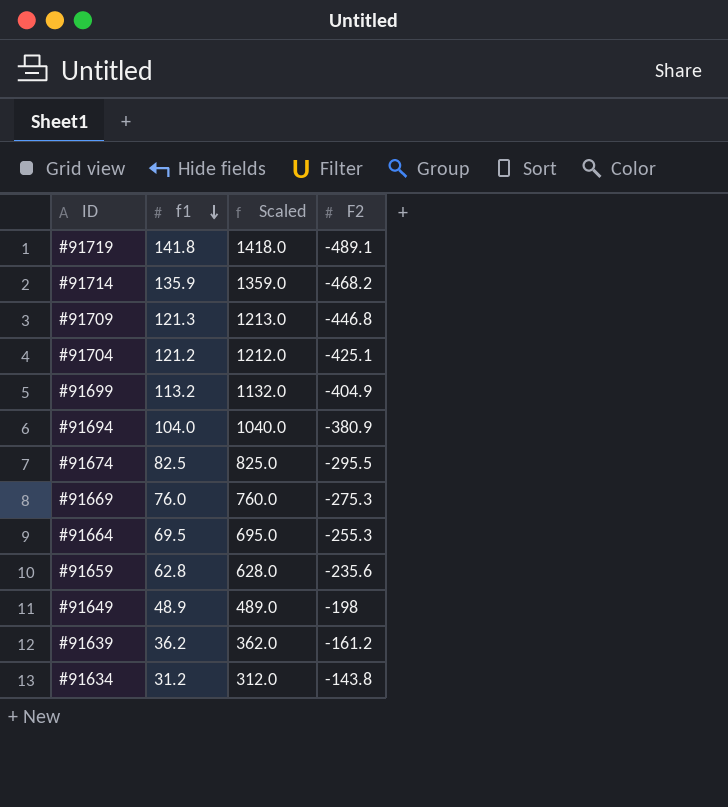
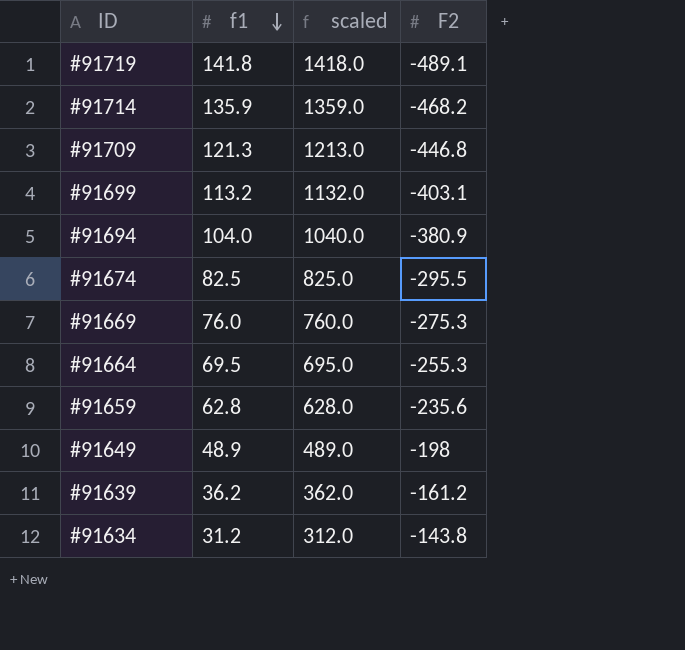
column name: Scaled -> scaled
row #91704: 121.2 | 1212.0 | -425.1 -> none
#91699 | F2: -404.9 -> -403.1

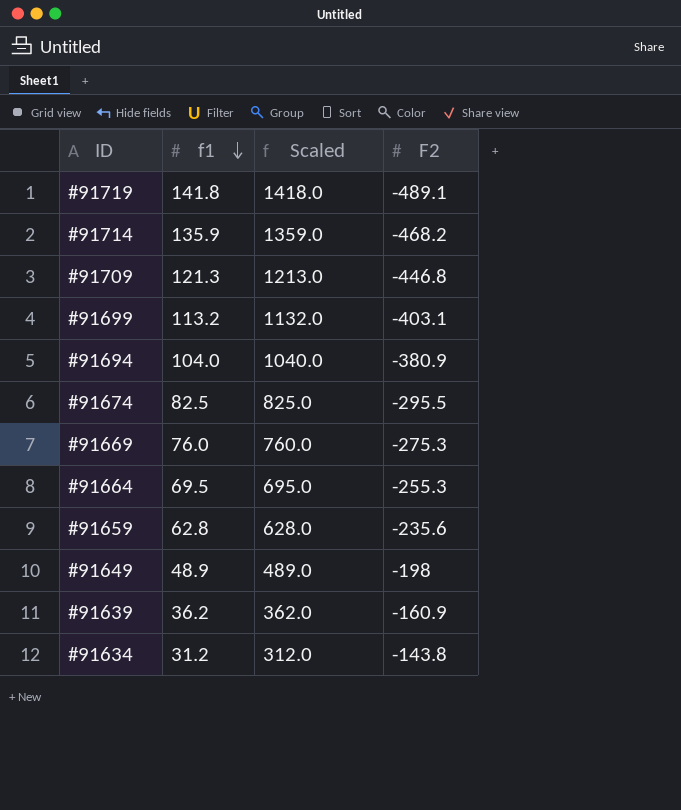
column name: scaled -> Scaled
#91639 | F2: -161.2 -> -160.9

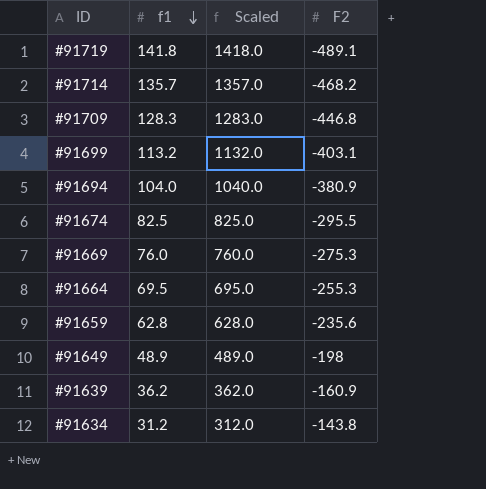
#91714 | f1: 135.9 -> 135.7
#91714 | Scaled: 1359.0 -> 1357.0
#91709 | f1: 121.3 -> 128.3
#91709 | Scaled: 1213.0 -> 1283.0

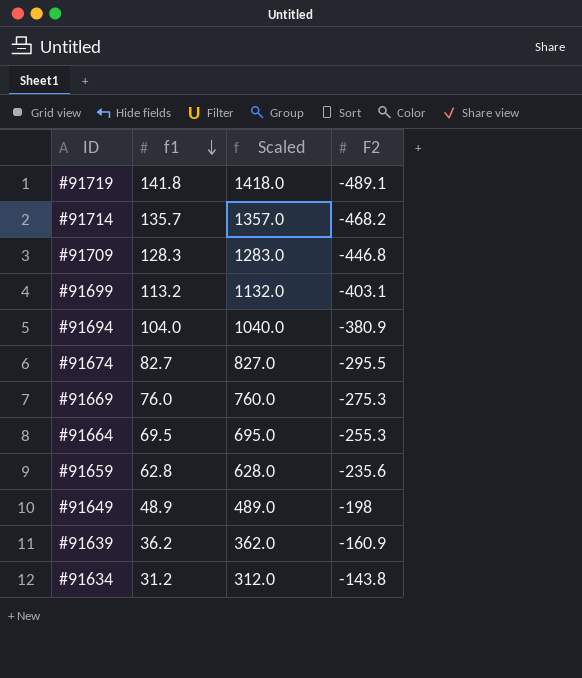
#91674 | f1: 82.5 -> 82.7
#91674 | Scaled: 825.0 -> 827.0

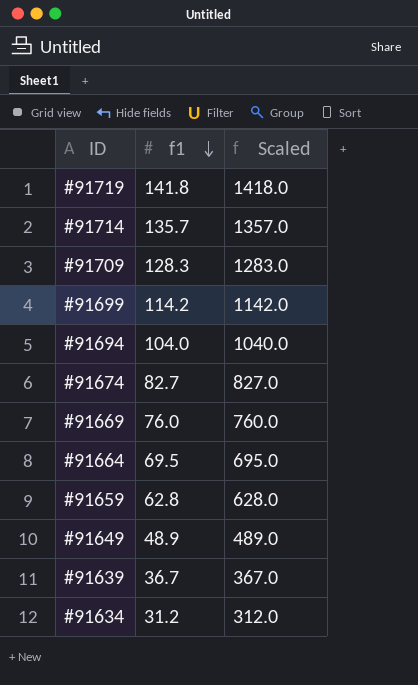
column F2 | position: 4 -> none
#91699 | f1: 113.2 -> 114.2
#91699 | Scaled: 1132.0 -> 1142.0
#91639 | f1: 36.2 -> 36.7
#91639 | Scaled: 362.0 -> 367.0

